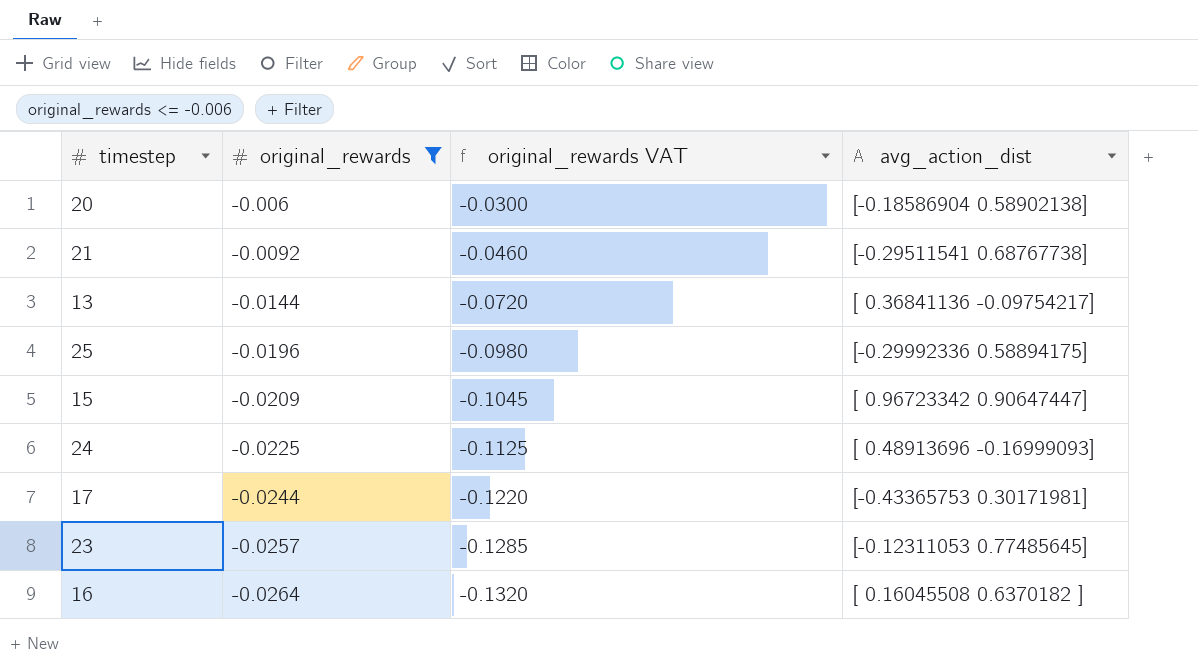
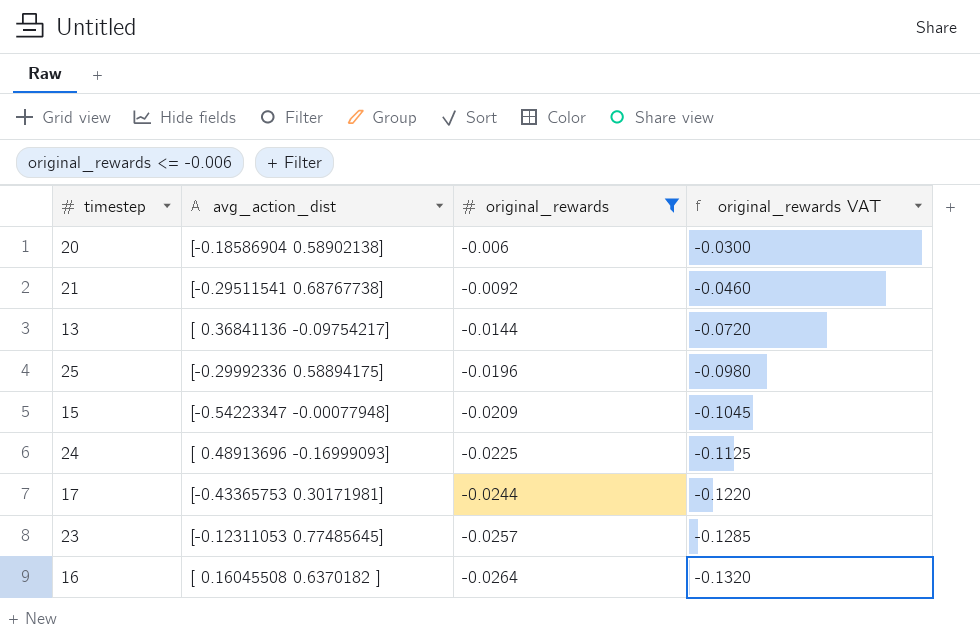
column avg_action_dist | position: 4 -> 2
15 | avg_action_dist: [ 0.96723342 0.90647447] -> [-0.54223347 -0.00077948]

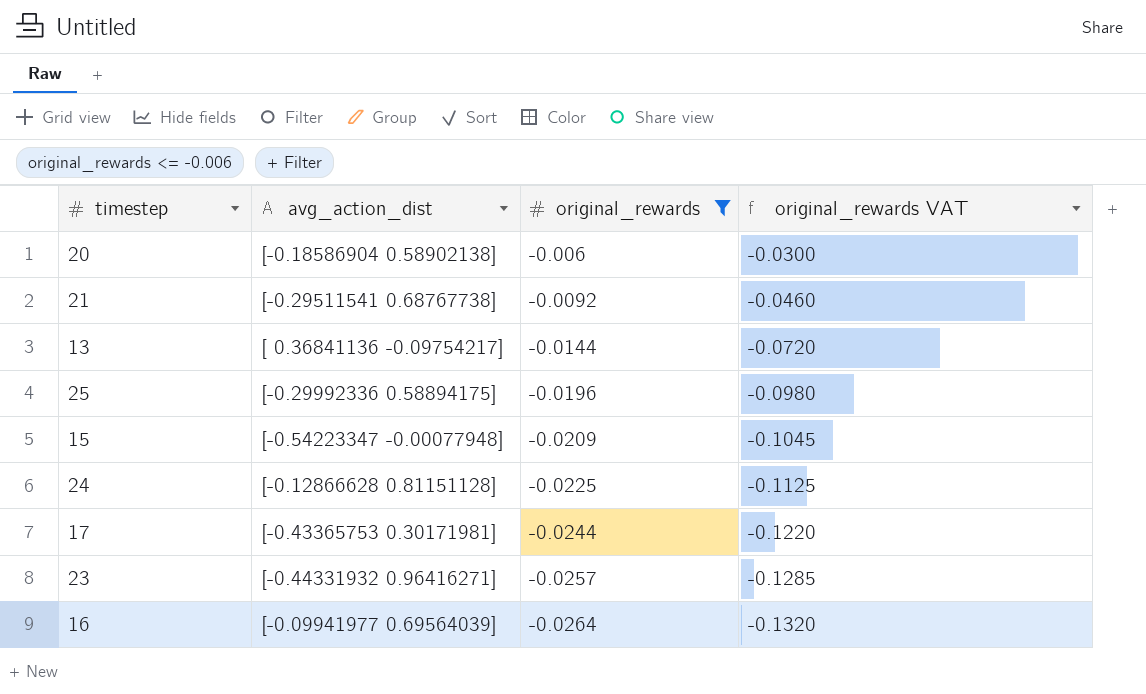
24 | avg_action_dist: [ 0.48913696 -0.16999093] -> [-0.12866628 0.81151128]
23 | avg_action_dist: [-0.12311053 0.77485645] -> [-0.44331932 0.96416271]
16 | avg_action_dist: [ 0.16045508 0.6370182 ] -> [-0.09941977 0.69564039]

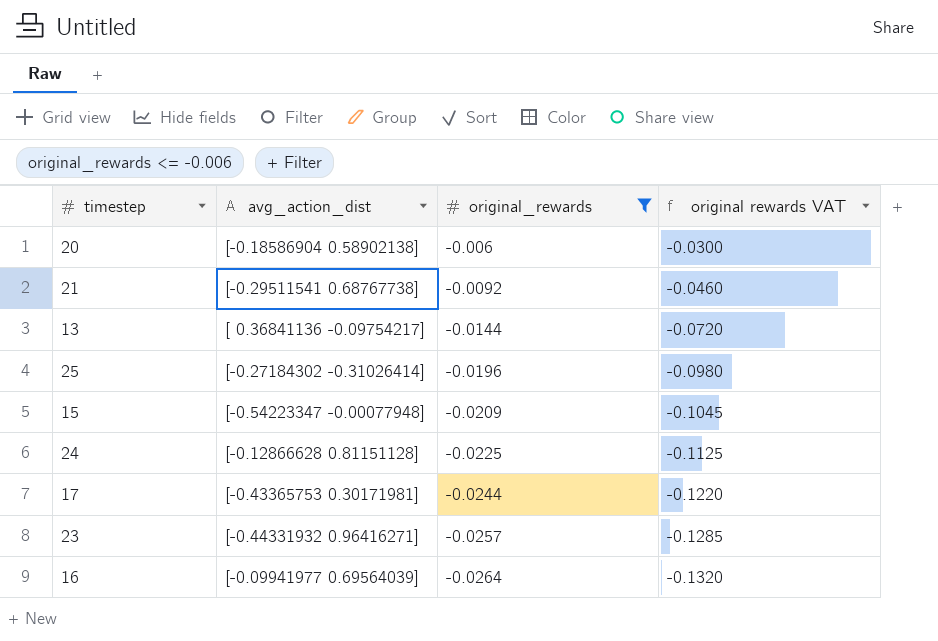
column name: original_rewards VAT -> original rewards VAT
25 | avg_action_dist: [-0.29992336 0.58894175] -> [-0.27184302 -0.31026414]

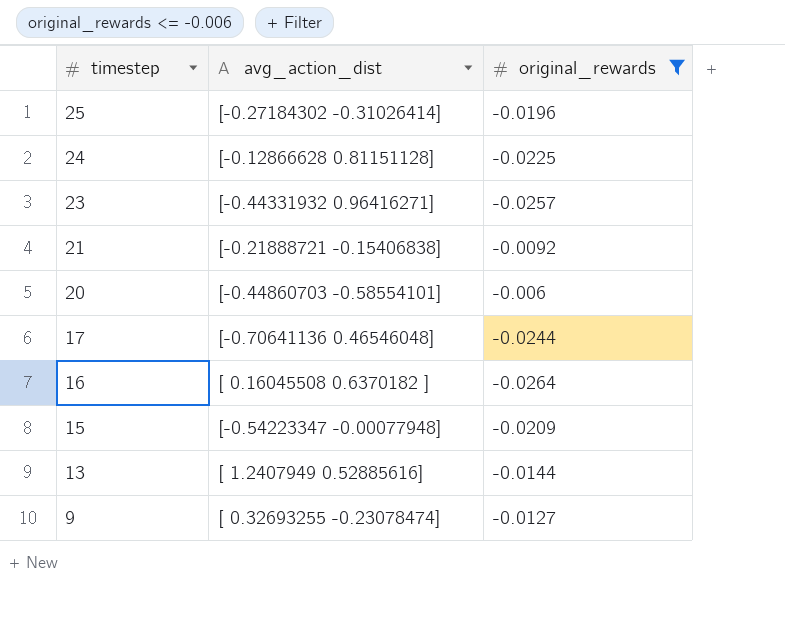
row order: original_rewards descending -> timestep descending
column original rewards VAT | formula: [original_rewards] * 5 -> none
21 | avg_action_dist: [-0.29511541 0.68767738] -> [-0.21888721 -0.15406838]
20 | avg_action_dist: [-0.18586904 0.58902138] -> [-0.44860703 -0.58554101]
17 | avg_action_dist: [-0.43365753 0.30171981] -> [-0.70641136 0.46546048]
16 | avg_action_dist: [-0.09941977 0.69564039] -> [ 0.16045508 0.6370182 ]
13 | avg_action_dist: [ 0.36841136 -0.09754217] -> [ 1.2407949 0.52885616]
row 9: none -> [ 0.32693255 -0.23078474] | -0.0127

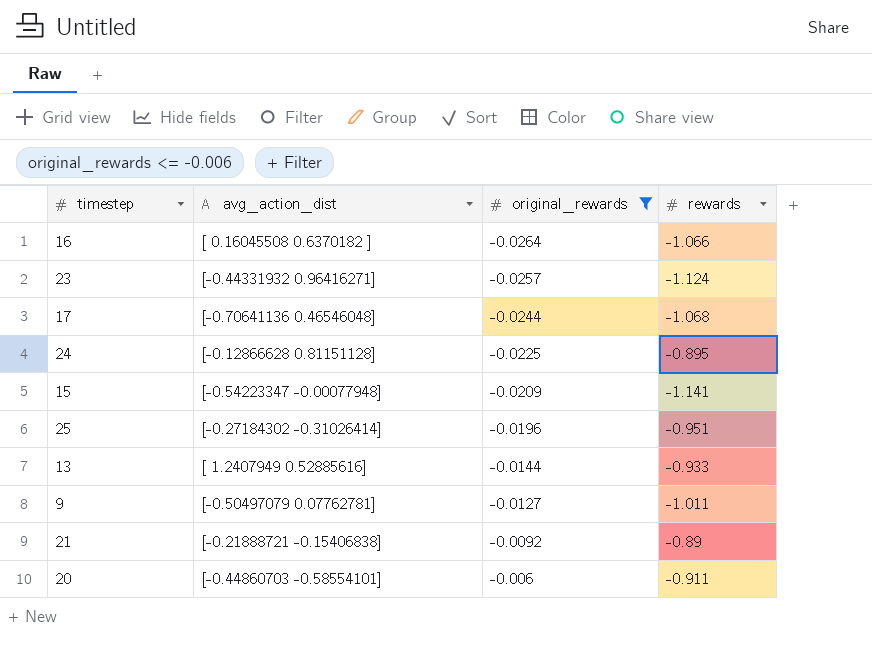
row order: timestep descending -> original_rewards ascending
column rewards | position: none -> 4
9 | avg_action_dist: [ 0.32693255 -0.23078474] -> [-0.50497079 0.07762781]

